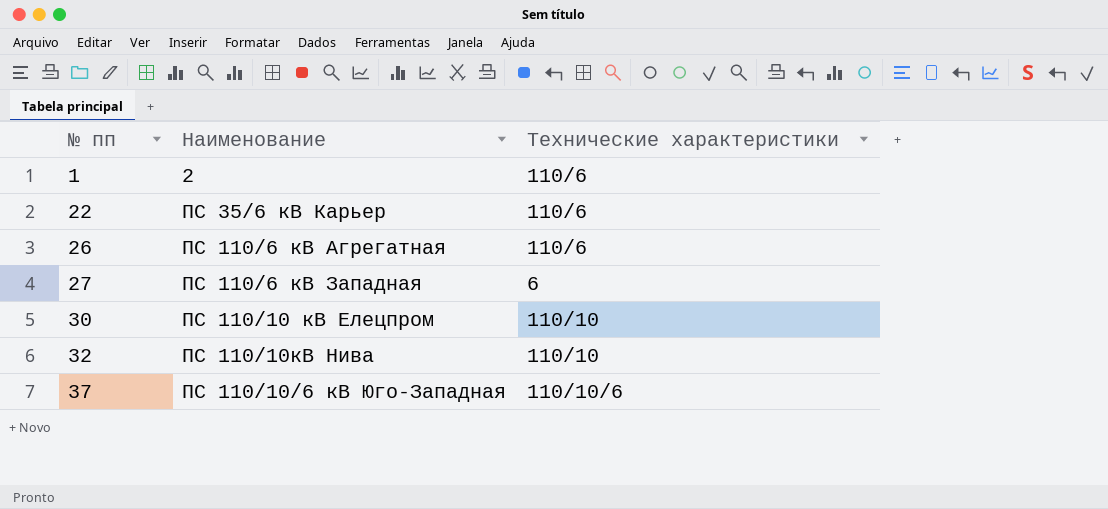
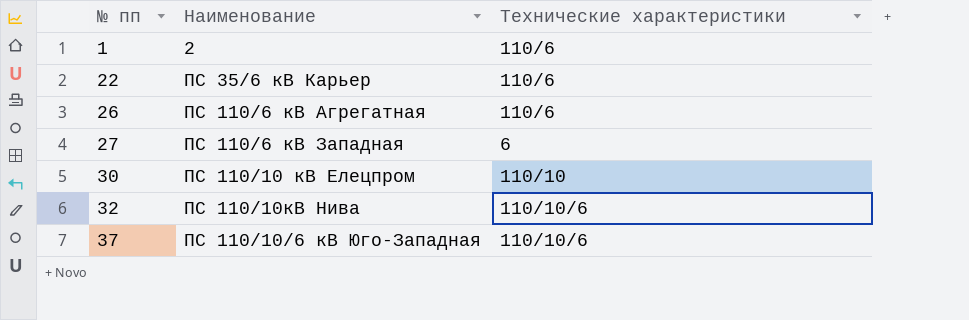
32 | Технические характеристики: 110/10 -> 110/10/6

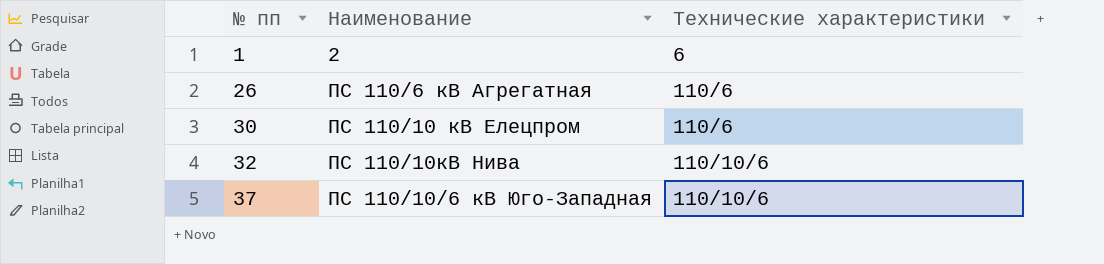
row 22: ПС 35/6 кВ Карьер | 110/6 -> none
row 27: ПС 110/6 кВ Западная | 6 -> none
1 | Технические характеристики: 110/6 -> 6
30 | Технические характеристики: 110/10 -> 110/6

